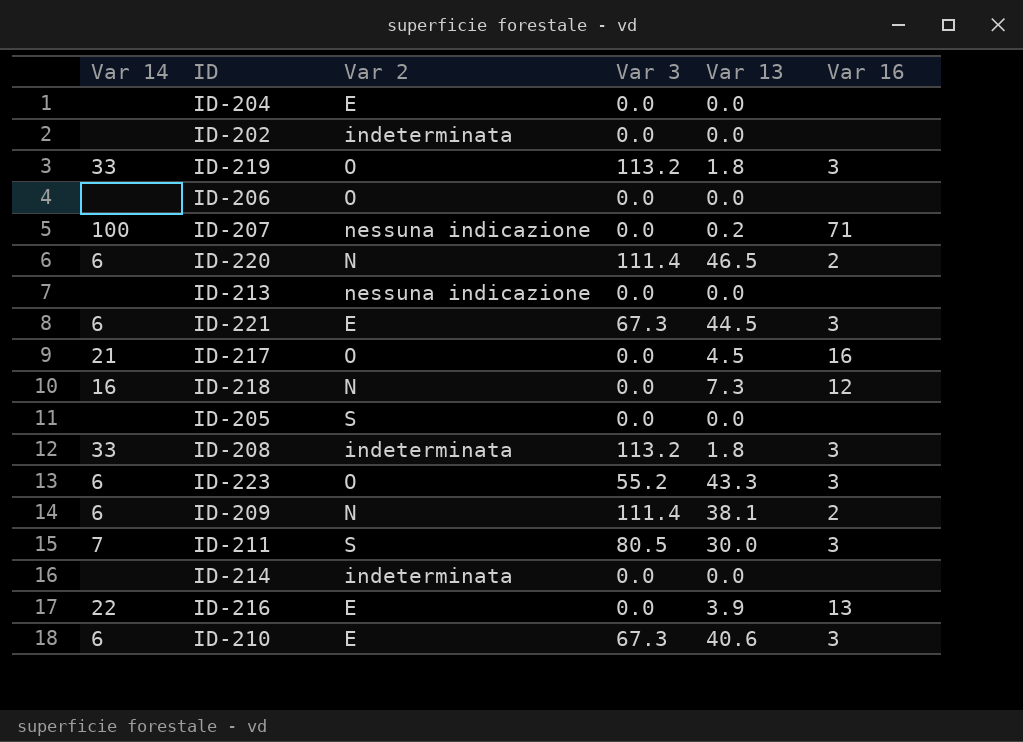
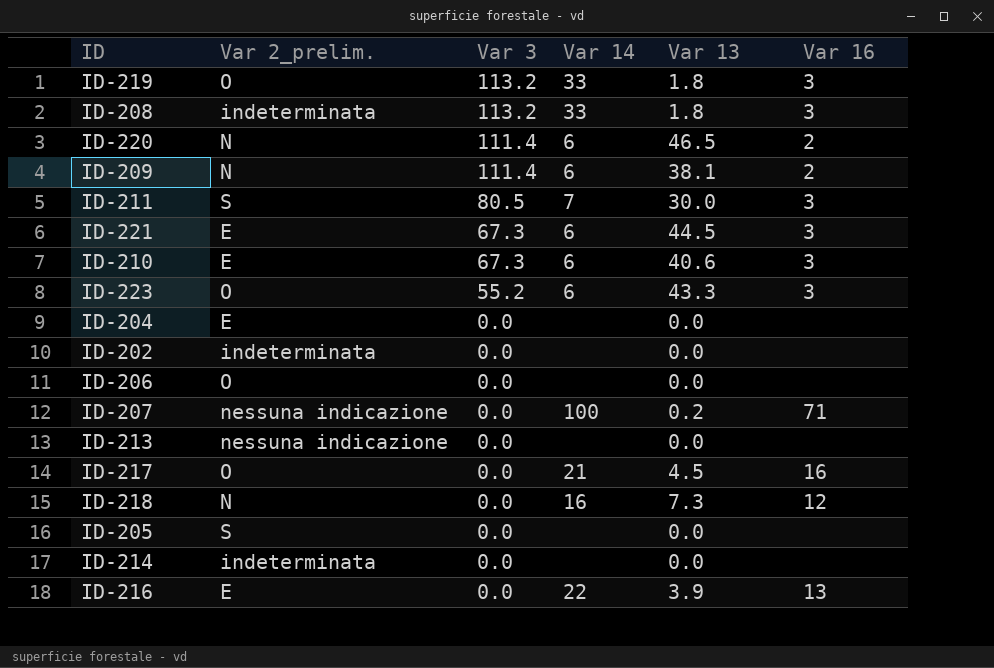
row order: none -> Var 3 descending
column name: Var 2 -> Var 2_prelim.
column Var 14 | position: 1 -> 4

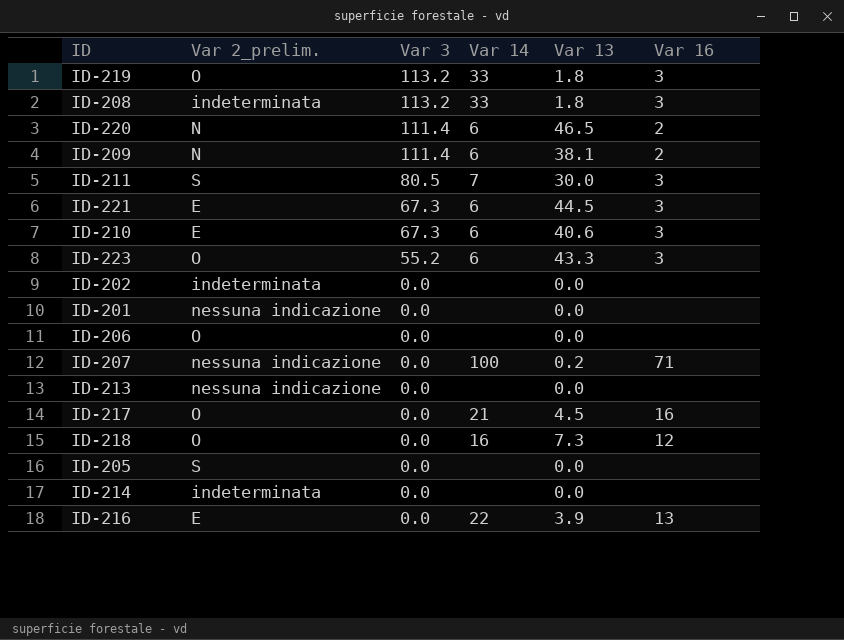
row ID-204: E | 0.0 | none | 0.0 | none -> none
row ID-201: none -> nessuna indicazione | 0.0 | none | 0.0 | none
ID-218 | Var 2_prelim.: N -> O

